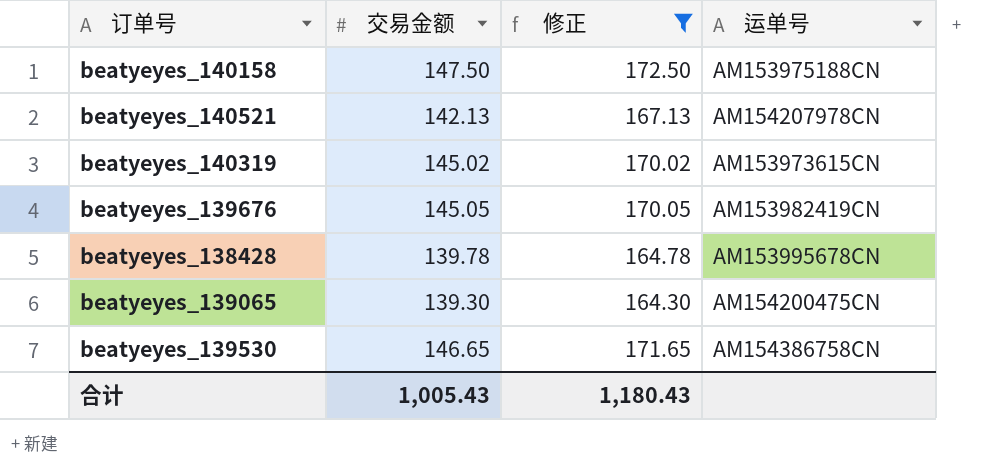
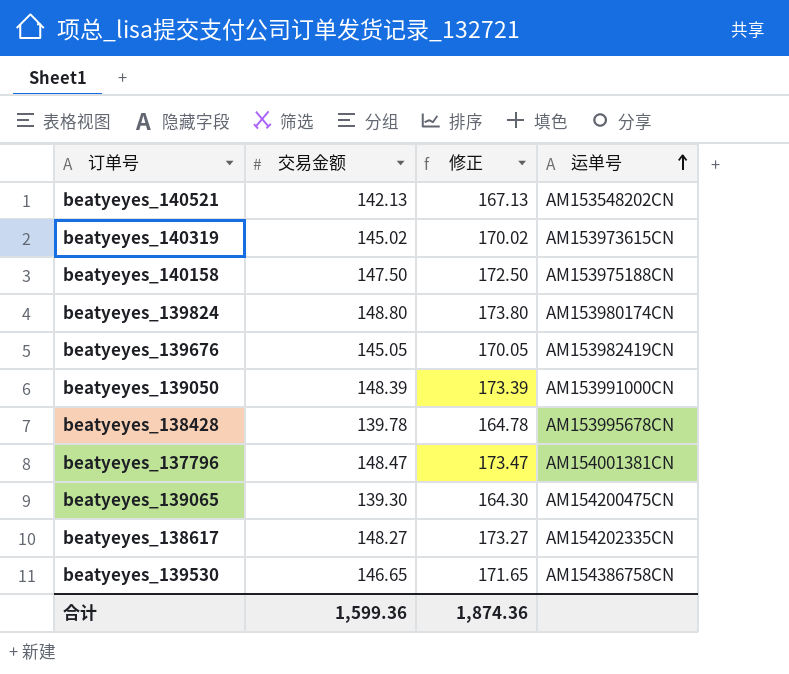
filter: 修正 <= 172.50 -> none
row order: none -> 运单号 ascending
beatyeyes_140521 | 运单号: AM154207978CN -> AM153548202CN
合计 | 交易金额: 1,005.43 -> 1,599.36
合计 | 修正: 1,180.43 -> 1,874.36

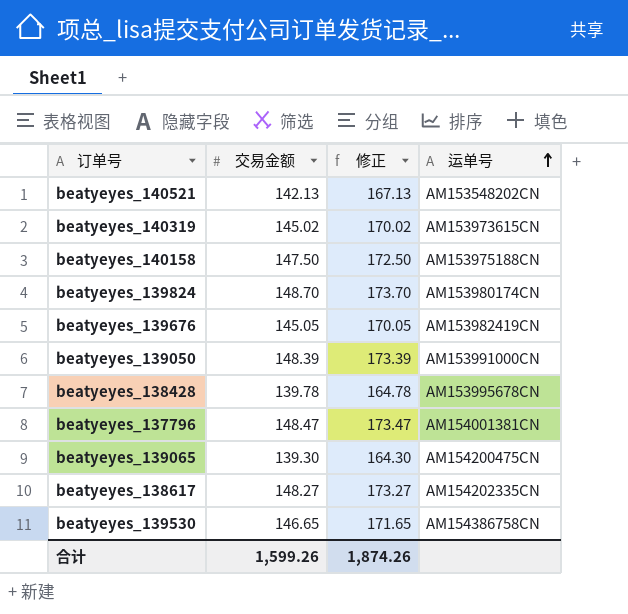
beatyeyes_139824 | 交易金额: 148.80 -> 148.70
beatyeyes_139824 | 修正: 173.80 -> 173.70
合计 | 交易金额: 1,599.36 -> 1,599.26
合计 | 修正: 1,874.36 -> 1,874.26

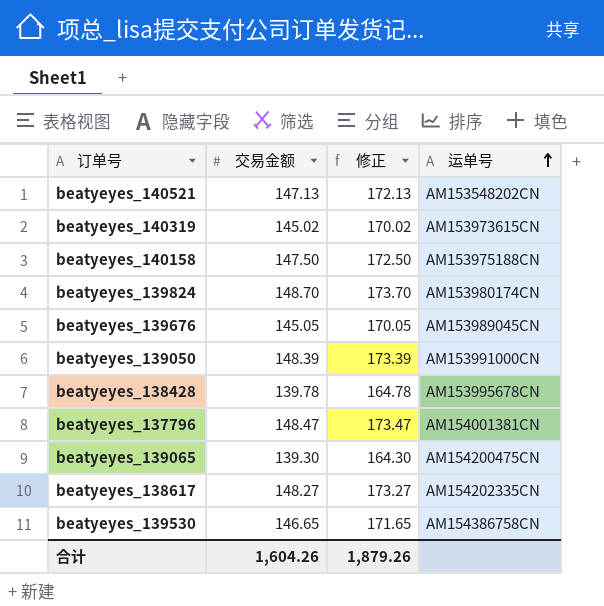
beatyeyes_140521 | 交易金额: 142.13 -> 147.13
beatyeyes_140521 | 修正: 167.13 -> 172.13
beatyeyes_139676 | 运单号: AM153982419CN -> AM153989045CN
合计 | 交易金额: 1,599.26 -> 1,604.26
合计 | 修正: 1,874.26 -> 1,879.26

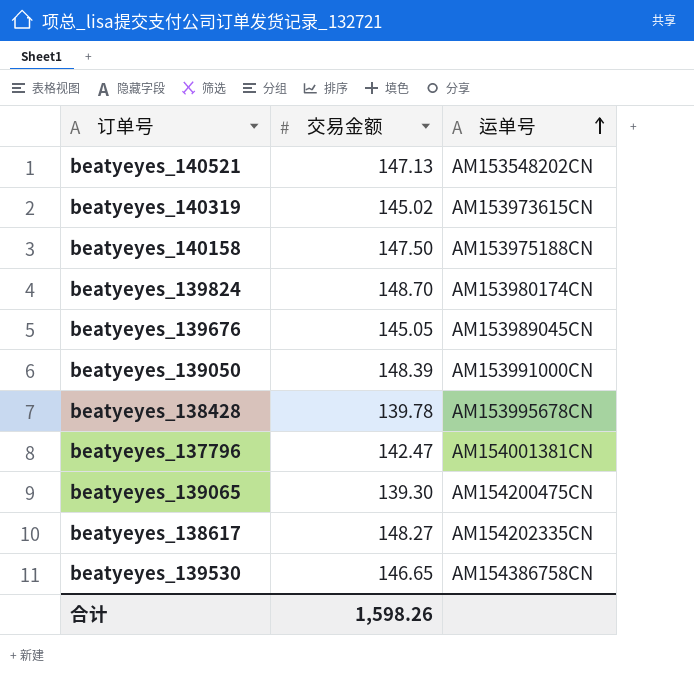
column 修正 | formula: [交易金额] + 25 -> none
beatyeyes_137796 | 交易金额: 148.47 -> 142.47
合计 | 交易金额: 1,604.26 -> 1,598.26

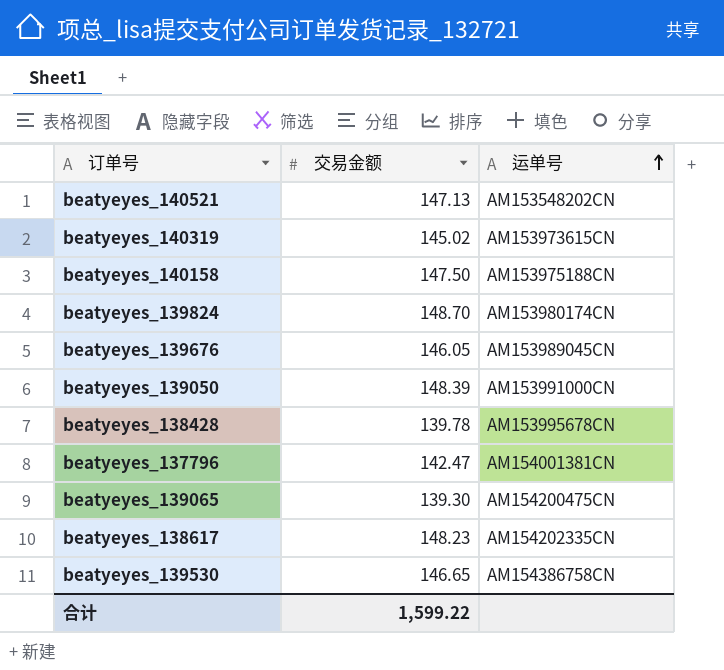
beatyeyes_139676 | 交易金额: 145.05 -> 146.05
beatyeyes_138617 | 交易金额: 148.27 -> 148.23
合计 | 交易金额: 1,598.26 -> 1,599.22

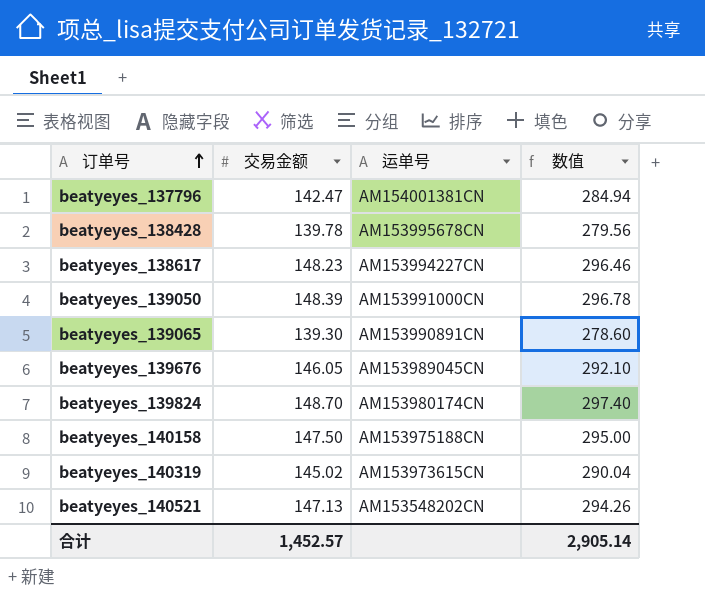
row order: 运单号 ascending -> 订单号 ascending
column 数值 | formula: none -> [交易金额] * 2
row beatyeyes_139530: 146.65 | AM154386758CN -> none
beatyeyes_138617 | 运单号: AM154202335CN -> AM153994227CN
beatyeyes_139065 | 运单号: AM154200475CN -> AM153990891CN
合计 | 交易金额: 1,599.22 -> 1,452.57

